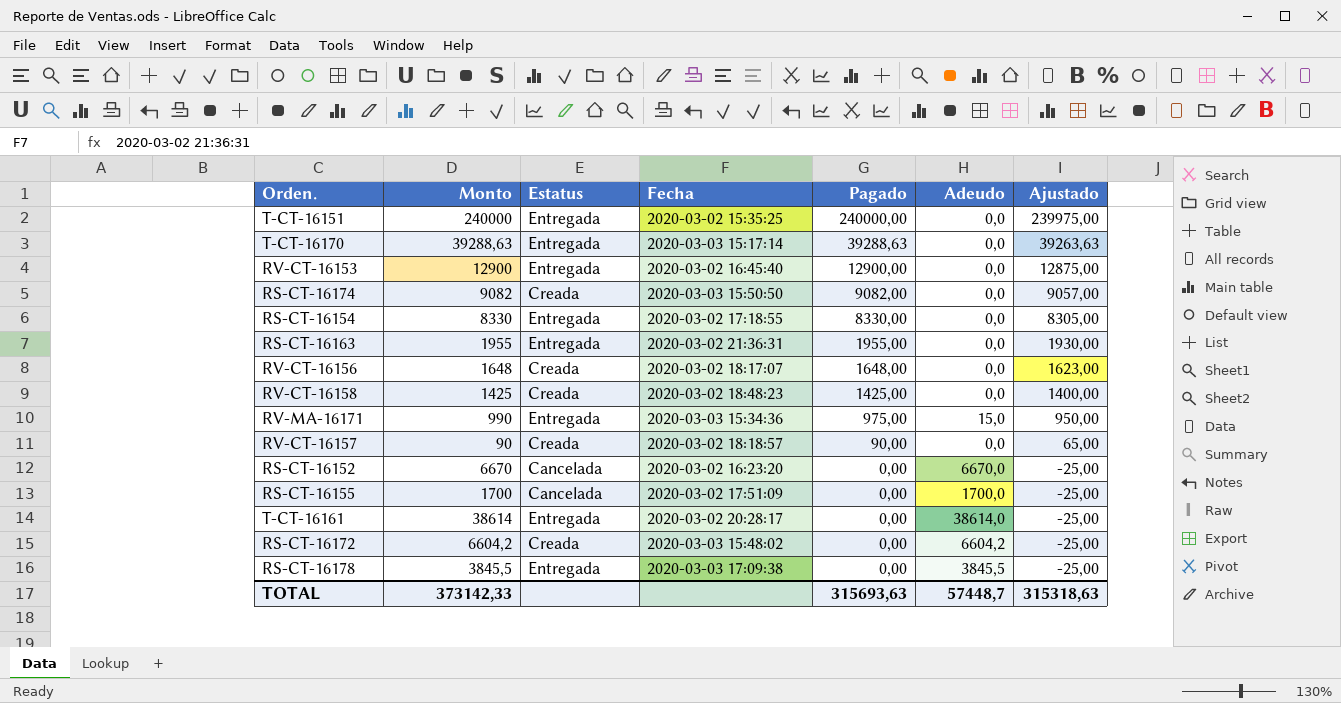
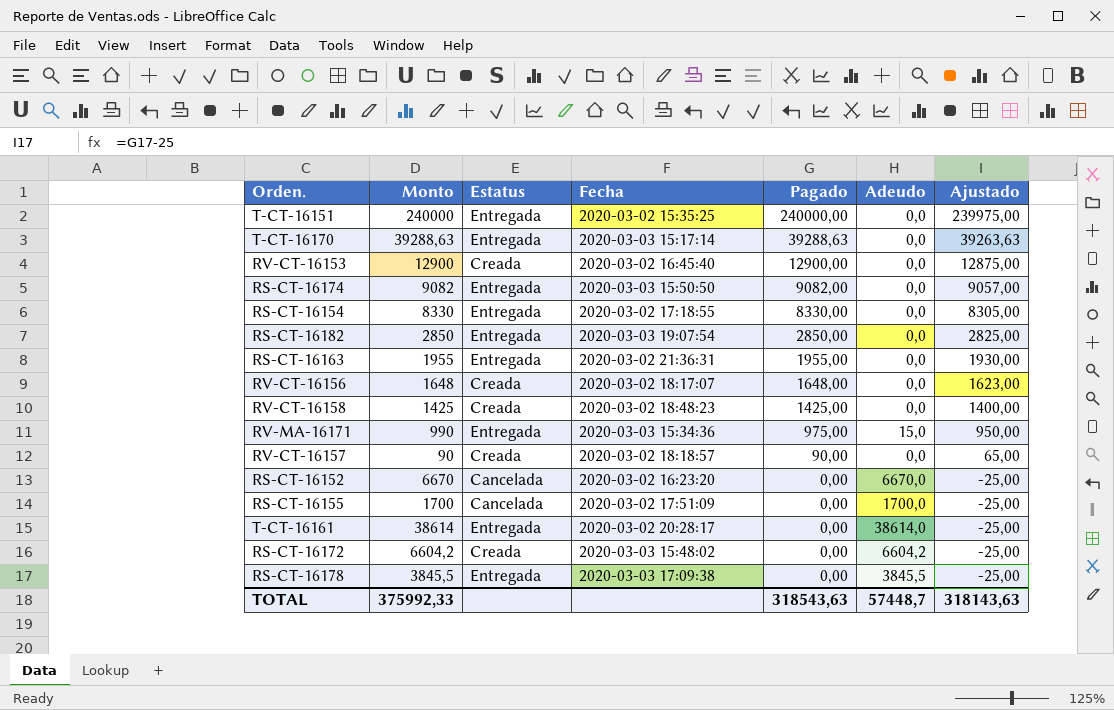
RV-CT-16153 | Estatus: Entregada -> Creada
RS-CT-16174 | Estatus: Creada -> Entregada
row RS-CT-16182: none -> 2850 | Entregada | 2020-03-03 19:07:54 | 2850,00 | 0,0 | 2825,00
TOTAL | Monto: 373142,33 -> 375992,33
TOTAL | Pagado: 315693,63 -> 318543,63
TOTAL | Ajustado: 315318,63 -> 318143,63

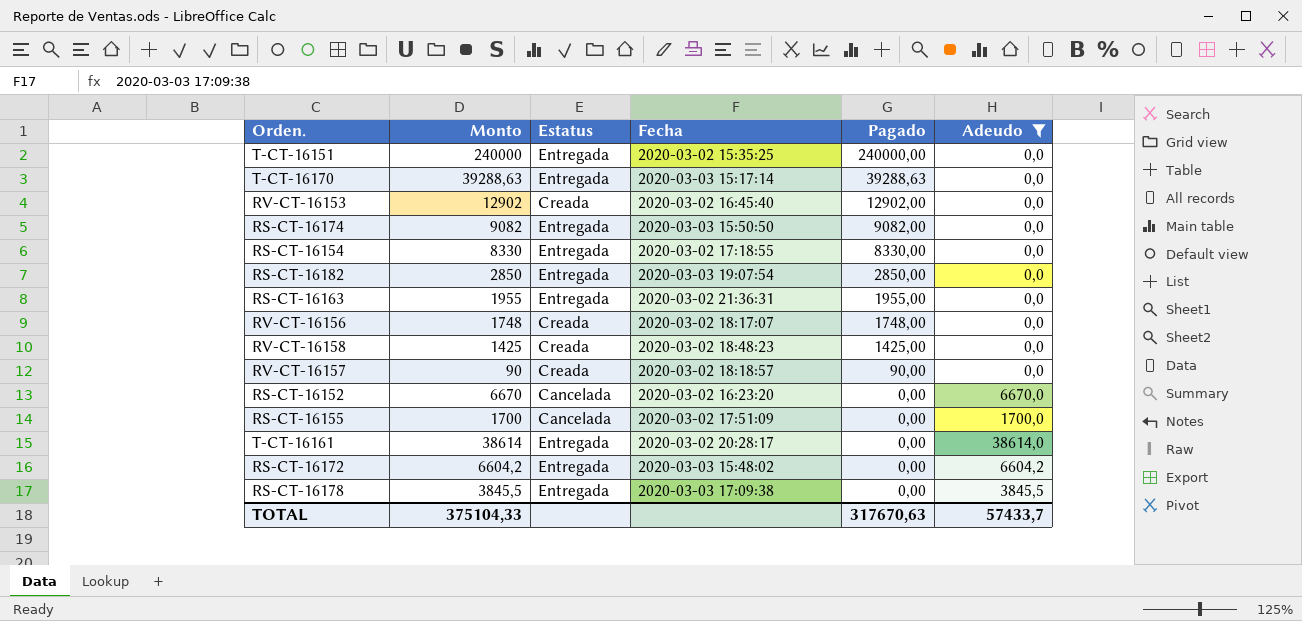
filter: none -> Adeudo != 15,0
column Ajustado | formula: [Pagado] - 25 -> none
RV-CT-16153 | Monto: 12900 -> 12902
RV-CT-16153 | Pagado: 12900,00 -> 12902,00
RV-CT-16156 | Monto: 1648 -> 1748
RV-CT-16156 | Pagado: 1648,00 -> 1748,00
RS-CT-16172 | Estatus: Creada -> Entregada
TOTAL | Monto: 375992,33 -> 375104,33
TOTAL | Pagado: 318543,63 -> 317670,63
TOTAL | Adeudo: 57448,7 -> 57433,7

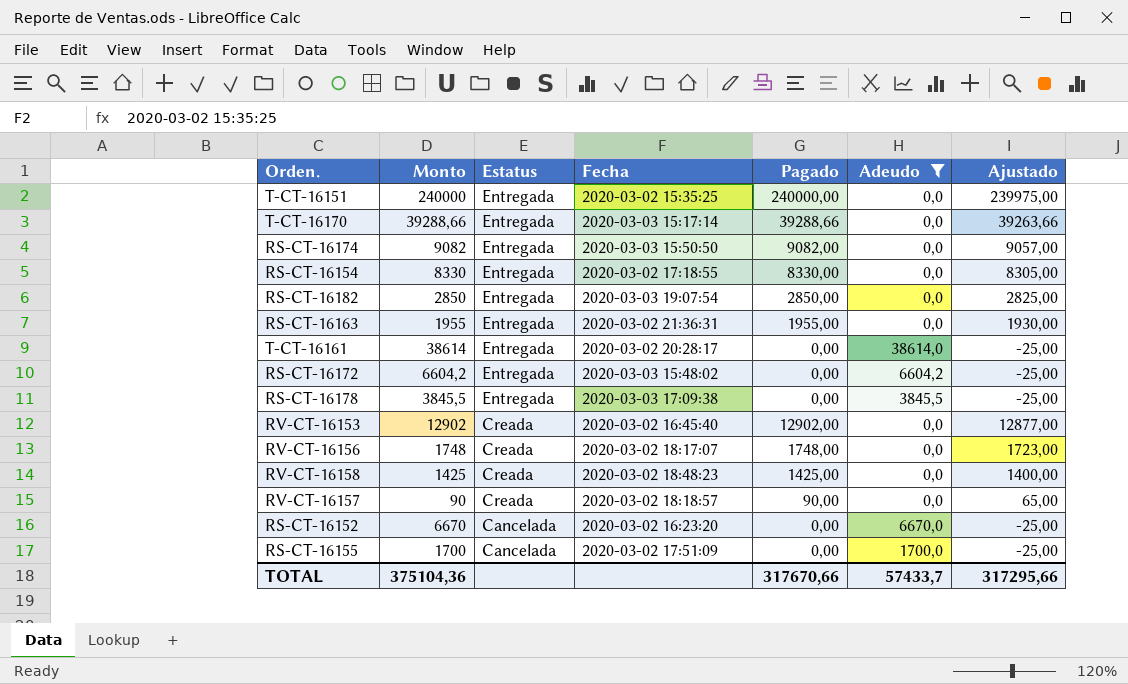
row order: Pagado descending -> Estatus descending
column Ajustado | formula: none -> [Pagado] - 25
T-CT-16170 | Monto: 39288,63 -> 39288,66
T-CT-16170 | Pagado: 39288,63 -> 39288,66
TOTAL | Monto: 375104,33 -> 375104,36
TOTAL | Pagado: 317670,63 -> 317670,66

